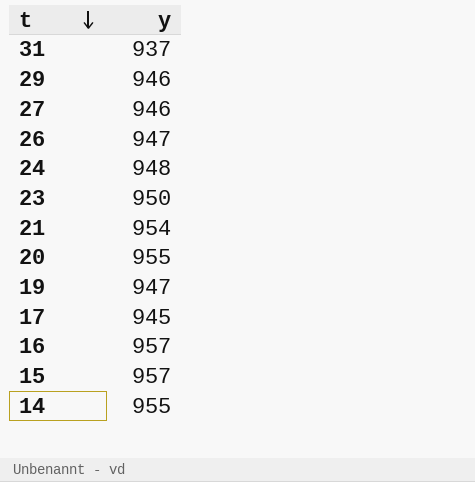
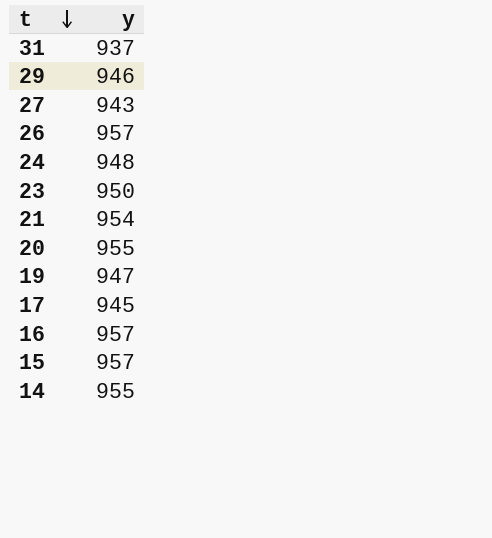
27 | y: 946 -> 943
26 | y: 947 -> 957

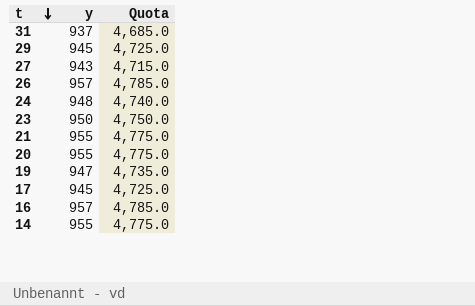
column Quota | formula: none -> [y] * 5
row 15: 957 -> none
29 | y: 946 -> 945
21 | y: 954 -> 955

